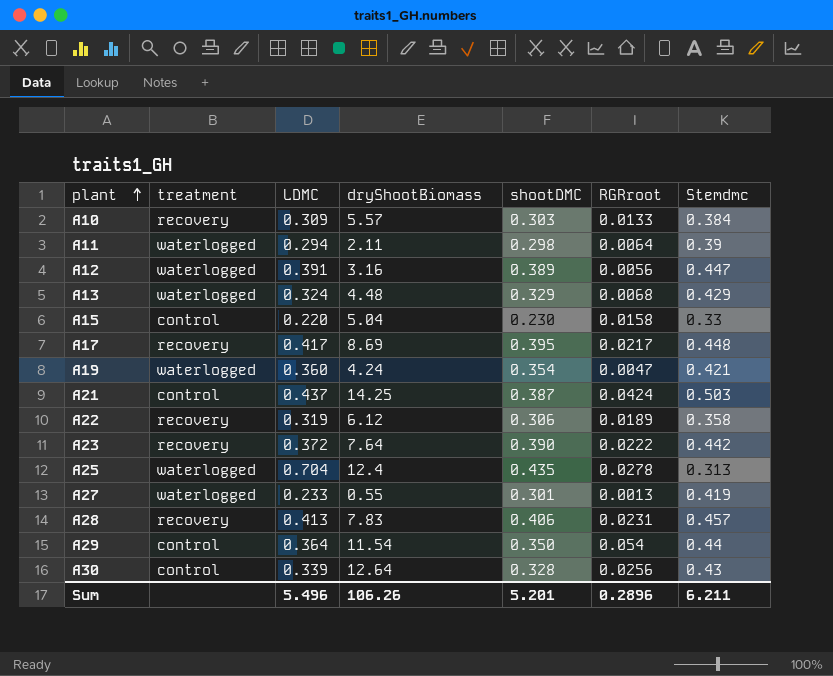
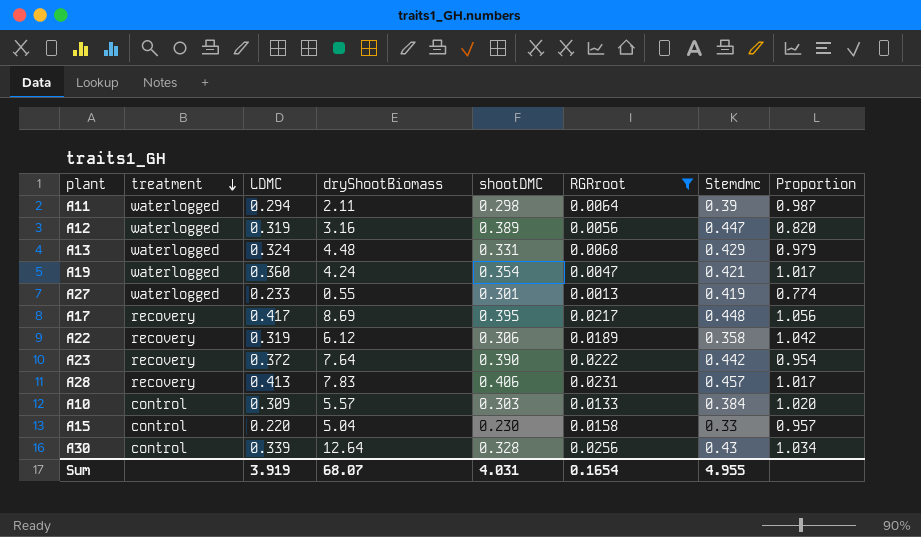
filter: none -> RGRroot <= 0.0256
row order: plant ascending -> treatment descending
column Proportion | formula: none -> [LDMC] / [shootDMC]
A12 | LDMC: 0.391 -> 0.319
A13 | shootDMC: 0.329 -> 0.331
A10 | treatment: recovery -> control
Sum | LDMC: 5.496 -> 3.919
Sum | dryShootBiomass: 106.26 -> 68.07
Sum | shootDMC: 5.201 -> 4.031
Sum | RGRroot: 0.2896 -> 0.1654
Sum | Stemdmc: 6.211 -> 4.955

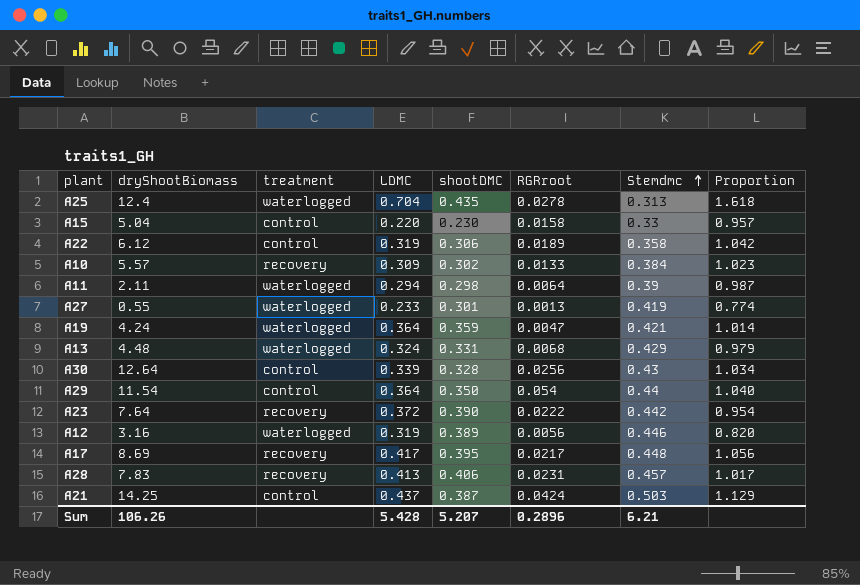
filter: RGRroot <= 0.0256 -> none
row order: treatment descending -> Stemdmc ascending
column dryShootBiomass | position: 4 -> 2
A22 | treatment: recovery -> control
A10 | treatment: control -> recovery
A10 | shootDMC: 0.303 -> 0.302
A10 | Proportion: 1.020 -> 1.023
A19 | LDMC: 0.360 -> 0.364
A19 | shootDMC: 0.354 -> 0.359
A19 | Proportion: 1.017 -> 1.014
A12 | Stemdmc: 0.447 -> 0.446
Sum | dryShootBiomass: 68.07 -> 106.26
Sum | LDMC: 3.919 -> 5.428
Sum | shootDMC: 4.031 -> 5.207
Sum | RGRroot: 0.1654 -> 0.2896
Sum | Stemdmc: 4.955 -> 6.21

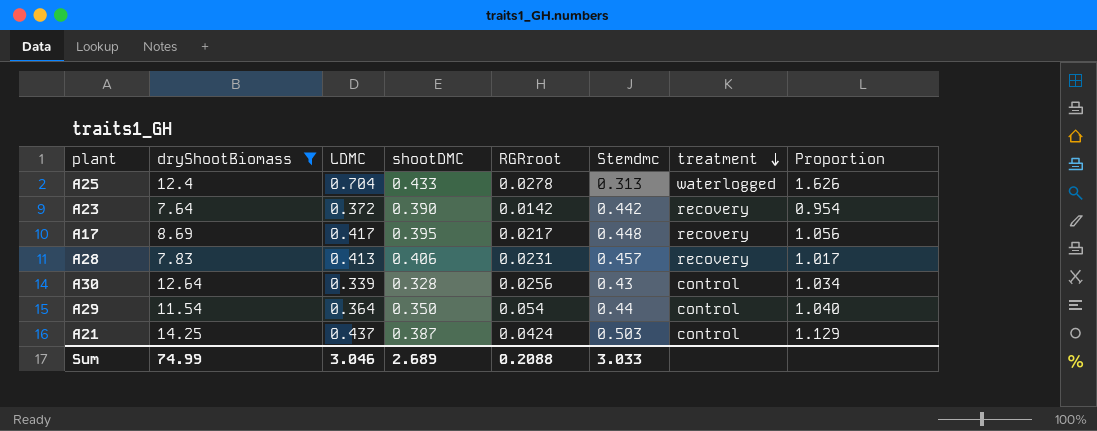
filter: none -> dryShootBiomass >= 7.64
row order: Stemdmc ascending -> treatment descending
column treatment | position: 3 -> 7
A25 | shootDMC: 0.435 -> 0.433
A25 | Proportion: 1.618 -> 1.626
A23 | RGRroot: 0.0222 -> 0.0142
Sum | dryShootBiomass: 106.26 -> 74.99
Sum | LDMC: 5.428 -> 3.046
Sum | shootDMC: 5.207 -> 2.689
Sum | RGRroot: 0.2896 -> 0.2088
Sum | Stemdmc: 6.21 -> 3.033

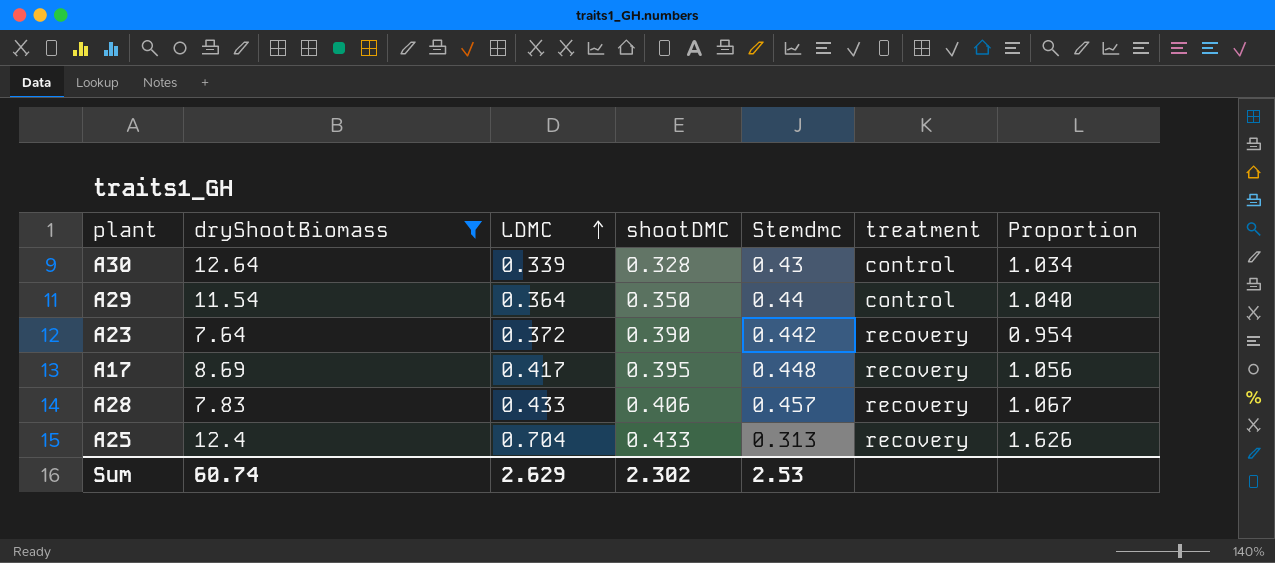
row order: treatment descending -> LDMC ascending
column RGRroot | position: 5 -> none
row A21: 14.25 | 0.437 | 0.387 | 0.0424 | 0.503 | control | 1.129 -> none
A28 | LDMC: 0.413 -> 0.433
A28 | Proportion: 1.017 -> 1.067
A25 | treatment: waterlogged -> recovery
Sum | dryShootBiomass: 74.99 -> 60.74
Sum | LDMC: 3.046 -> 2.629
Sum | shootDMC: 2.689 -> 2.302
Sum | Stemdmc: 3.033 -> 2.53

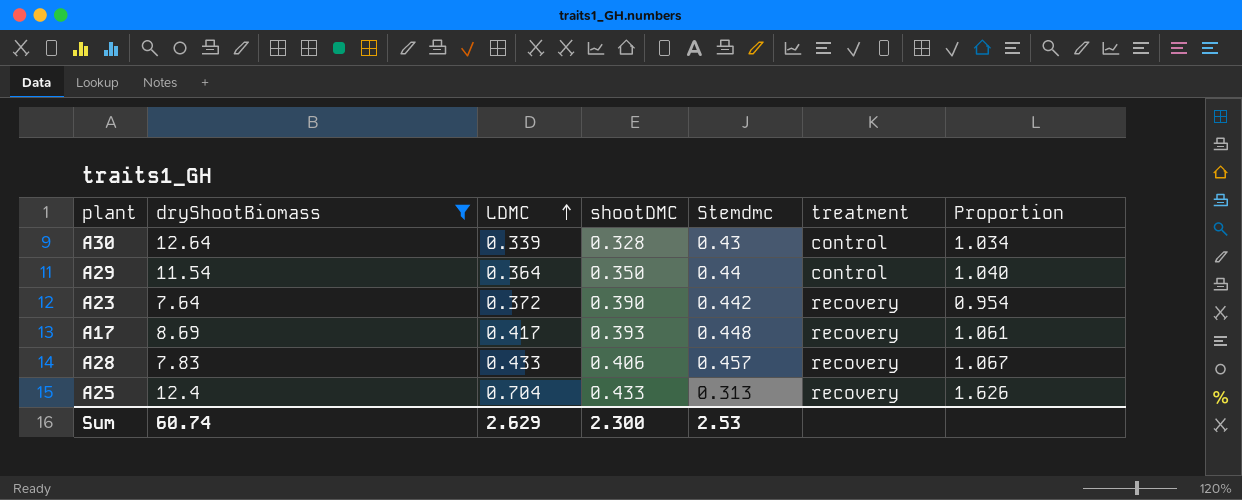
A17 | shootDMC: 0.395 -> 0.393
A17 | Proportion: 1.056 -> 1.061
Sum | shootDMC: 2.302 -> 2.300

